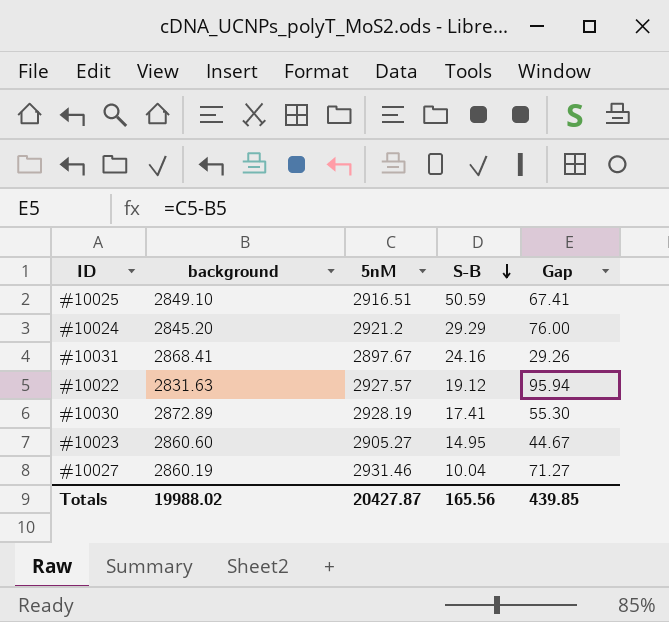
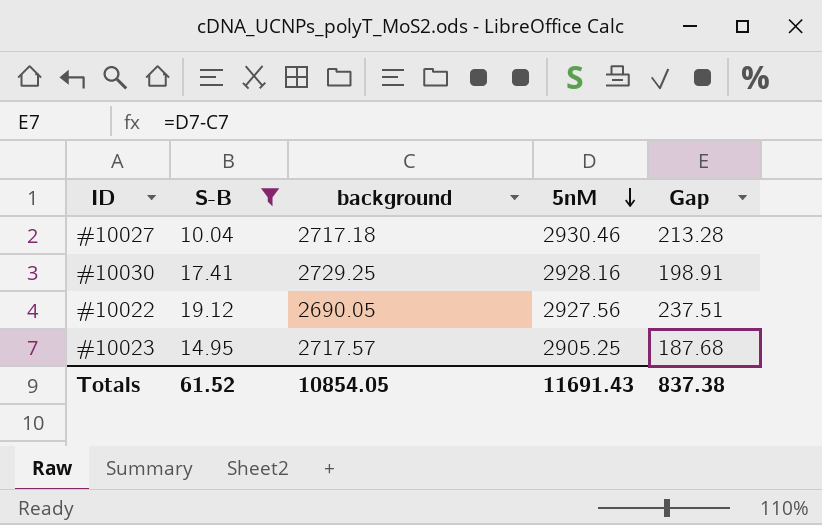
filter: none -> S-B <= 19.12
row order: S-B descending -> 5nM descending
column S-B | position: 4 -> 2
#10027 | background: 2860.19 -> 2717.18
#10027 | 5nM: 2931.46 -> 2930.46
#10027 | Gap: 71.27 -> 213.28
#10030 | background: 2872.89 -> 2729.25
#10030 | 5nM: 2928.19 -> 2928.16
#10030 | Gap: 55.30 -> 198.91
#10022 | background: 2831.63 -> 2690.05
#10022 | 5nM: 2927.57 -> 2927.56
#10022 | Gap: 95.94 -> 237.51
#10023 | background: 2860.60 -> 2717.57
#10023 | 5nM: 2905.27 -> 2905.25
#10023 | Gap: 44.67 -> 187.68
Totals | S-B: 165.56 -> 61.52
Totals | background: 19988.02 -> 10854.05
Totals | 5nM: 20427.87 -> 11691.43
Totals | Gap: 439.85 -> 837.38

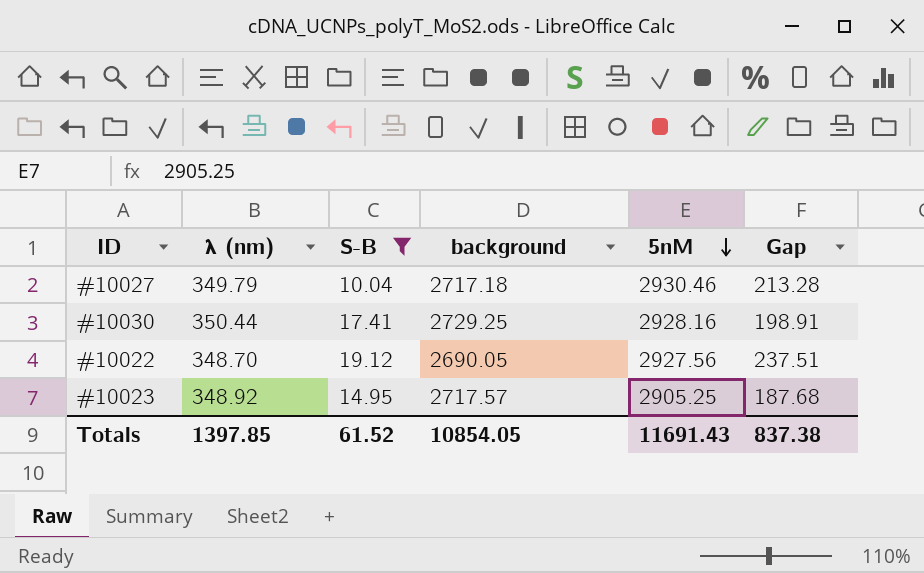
column λ (nm) | position: none -> 2

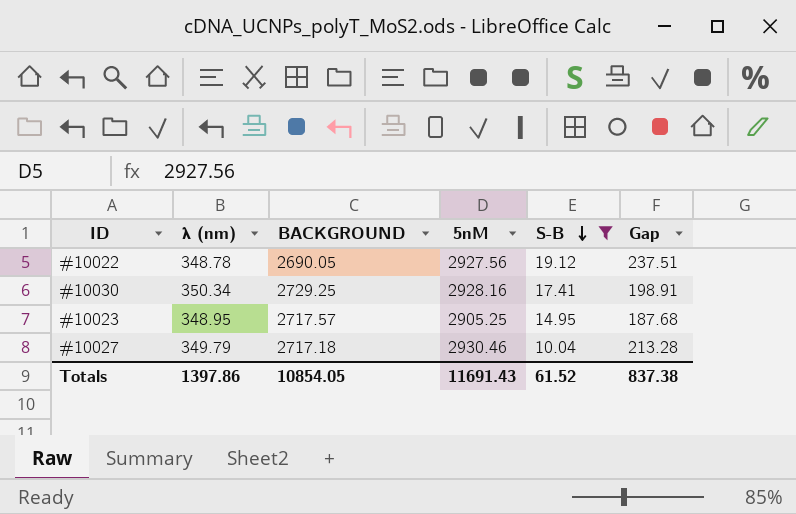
row order: 5nM descending -> S-B descending
column name: background -> BACKGROUND
column S-B | position: 3 -> 5
#10022 | λ (nm): 348.70 -> 348.78
#10030 | λ (nm): 350.44 -> 350.34
#10023 | λ (nm): 348.92 -> 348.95
Totals | λ (nm): 1397.85 -> 1397.86

